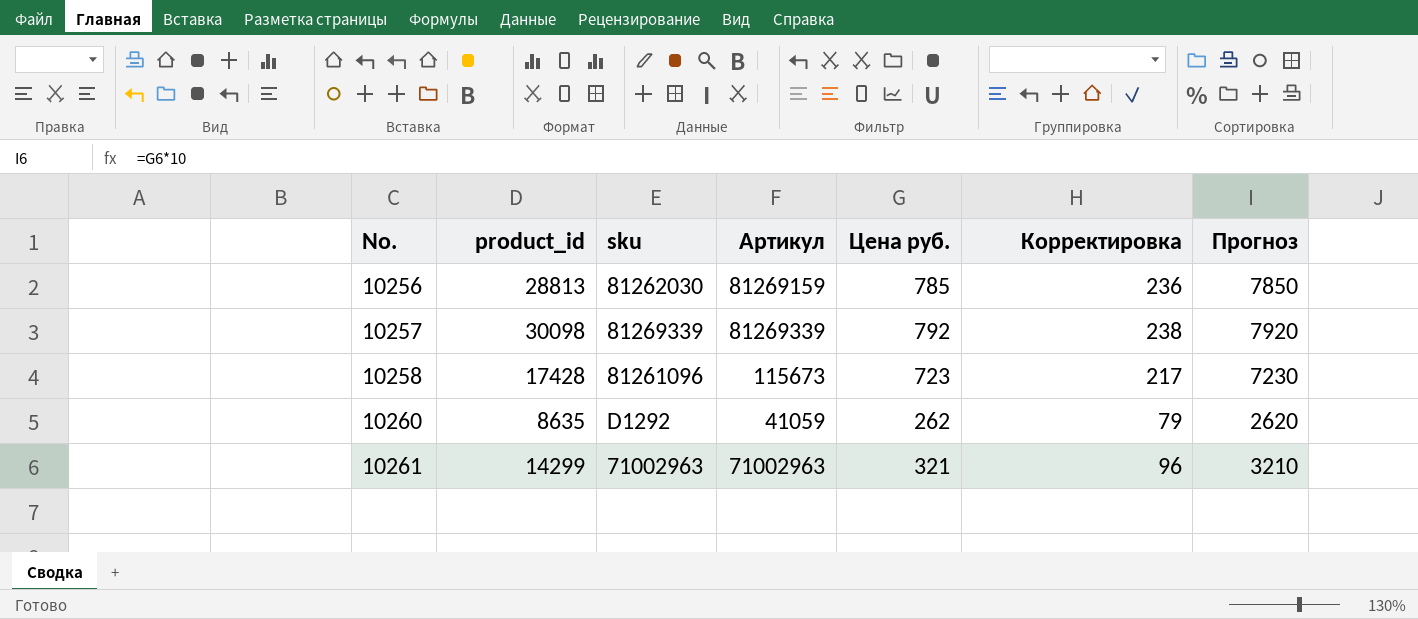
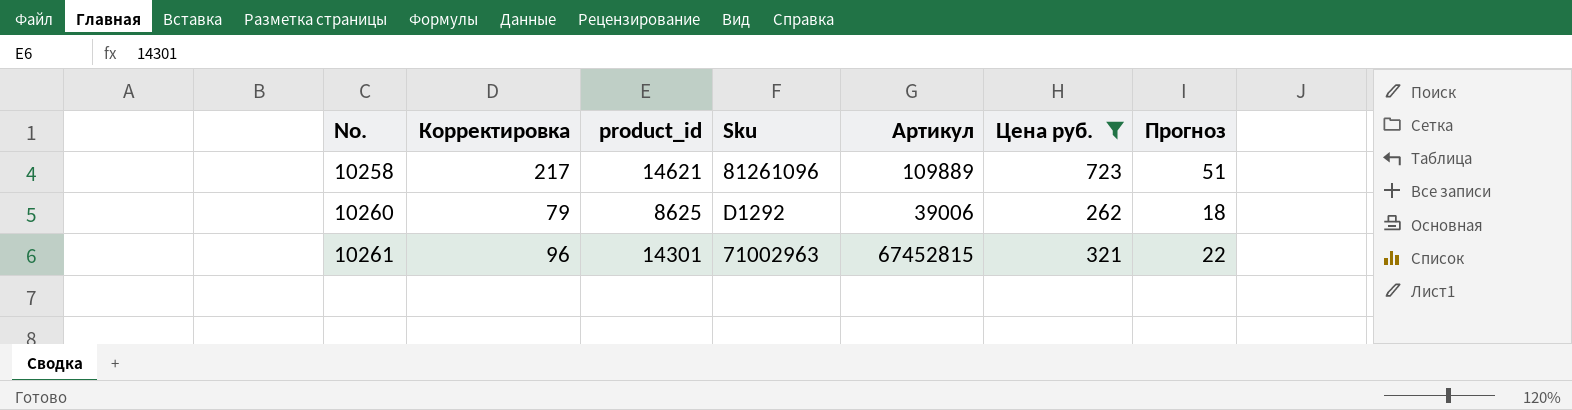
filter: none -> Цена руб. <= 723
column Корректировка | position: 6 -> 2
column name: sku -> Sku
column Прогноз | formula: [Цена руб.] * 10 -> [Цена руб.] * 0,07
10258 | product_id: 17428 -> 14621
10258 | Артикул: 115673 -> 109889
10260 | product_id: 8635 -> 8625
10260 | Артикул: 41059 -> 39006
10261 | product_id: 14299 -> 14301
10261 | Артикул: 71002963 -> 67452815

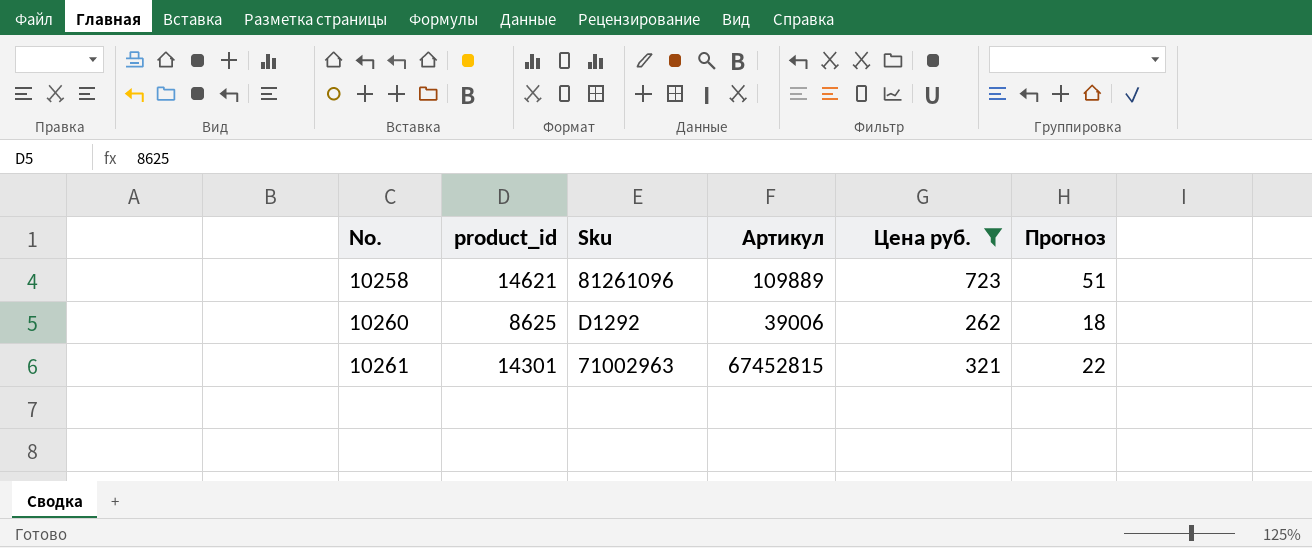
column Корректировка | formula: [Цена руб.] * 0,3 -> none

